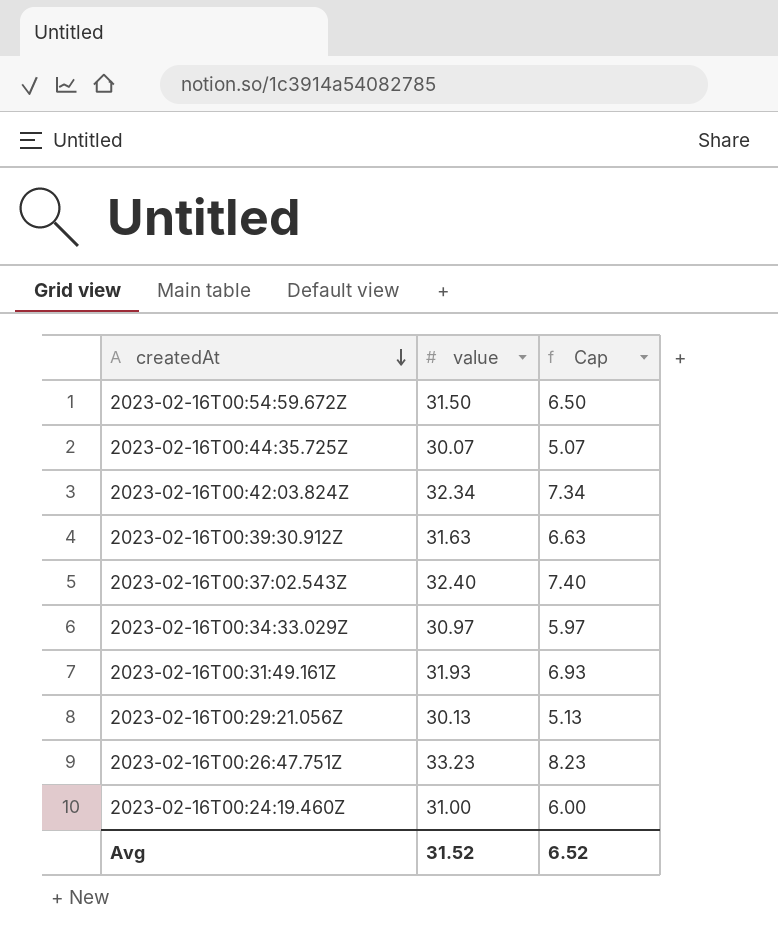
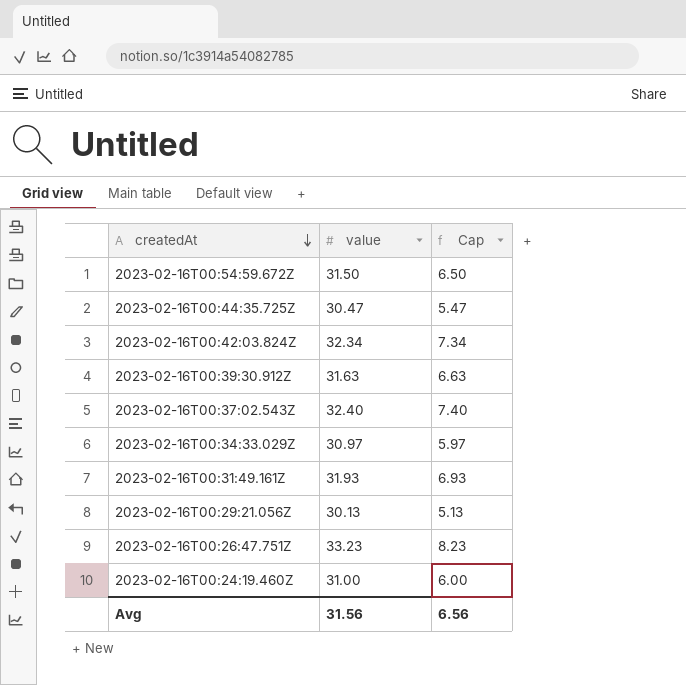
2023-02-16T00:44:35.725Z | value: 30.07 -> 30.47
2023-02-16T00:44:35.725Z | Cap: 5.07 -> 5.47
Avg | value: 31.52 -> 31.56
Avg | Cap: 6.52 -> 6.56

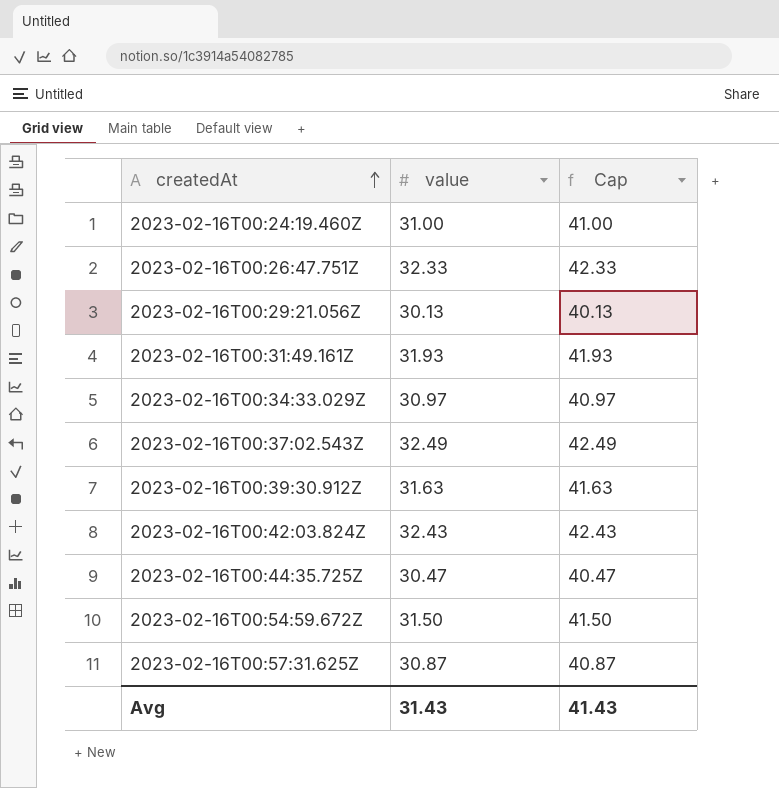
row order: createdAt descending -> createdAt ascending
column Cap | formula: [value] - 25 -> [value] + 10
2023-02-16T00:26:47.751Z | value: 33.23 -> 32.33
2023-02-16T00:37:02.543Z | value: 32.40 -> 32.49
2023-02-16T00:42:03.824Z | value: 32.34 -> 32.43
row 2023-02-16T00:57:31.625Z: none -> 30.87 | 40.87
Avg | value: 31.56 -> 31.43
Avg | Cap: 6.56 -> 41.43

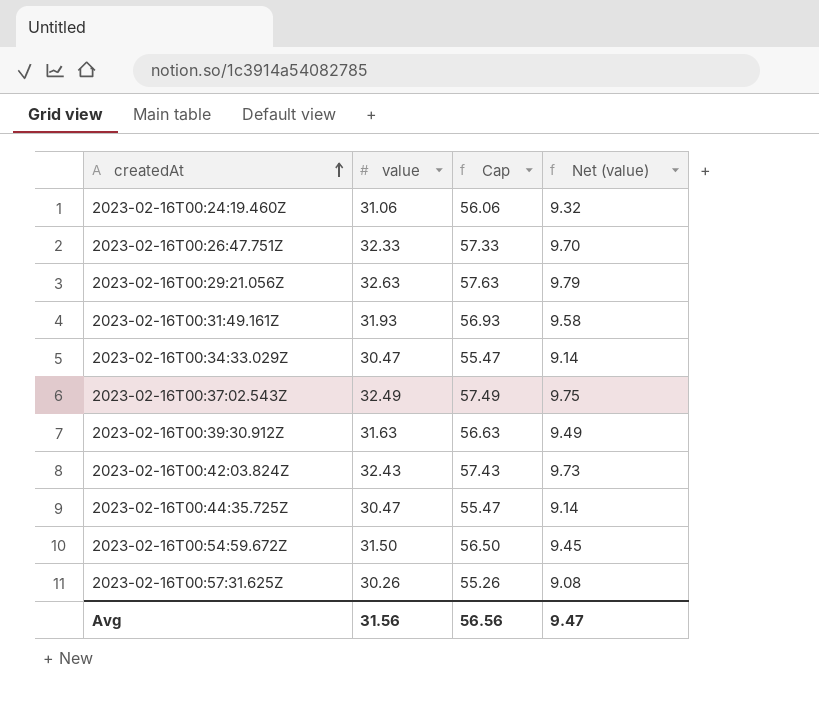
column Cap | formula: [value] + 10 -> [value] + 25
column Net (value) | formula: none -> [value] * 0.3
2023-02-16T00:24:19.460Z | value: 31.00 -> 31.06
2023-02-16T00:29:21.056Z | value: 30.13 -> 32.63
2023-02-16T00:34:33.029Z | value: 30.97 -> 30.47
2023-02-16T00:57:31.625Z | value: 30.87 -> 30.26
Avg | value: 31.43 -> 31.56
Avg | Cap: 41.43 -> 56.56

